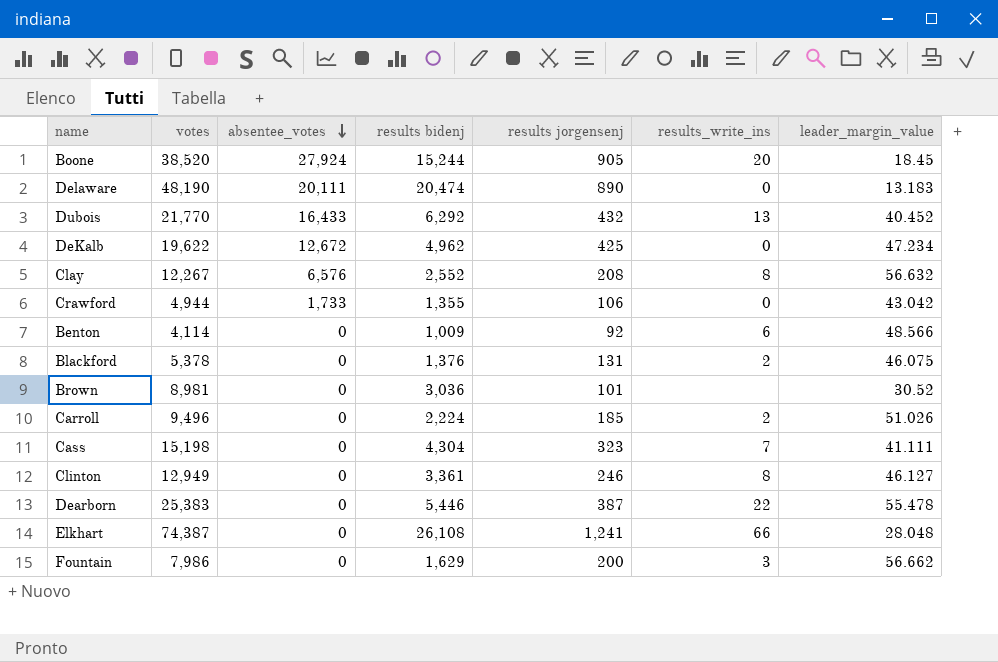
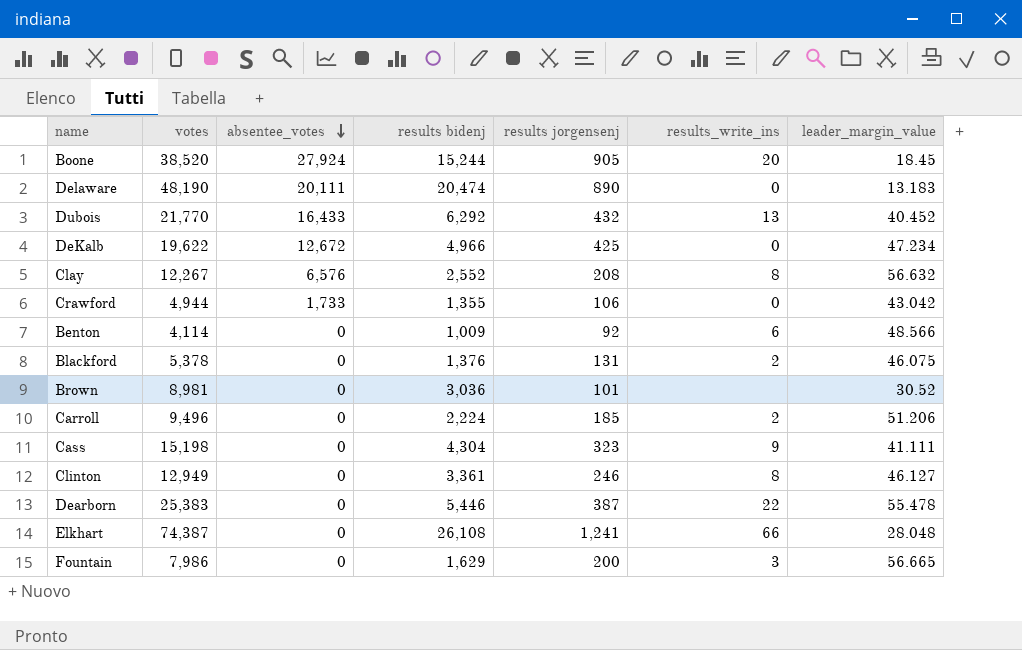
DeKalb | results bidenj: 4,962 -> 4,966
Carroll | leader_margin_value: 51.026 -> 51.206
Cass | results_write_ins: 7 -> 9
Fountain | leader_margin_value: 56.662 -> 56.665

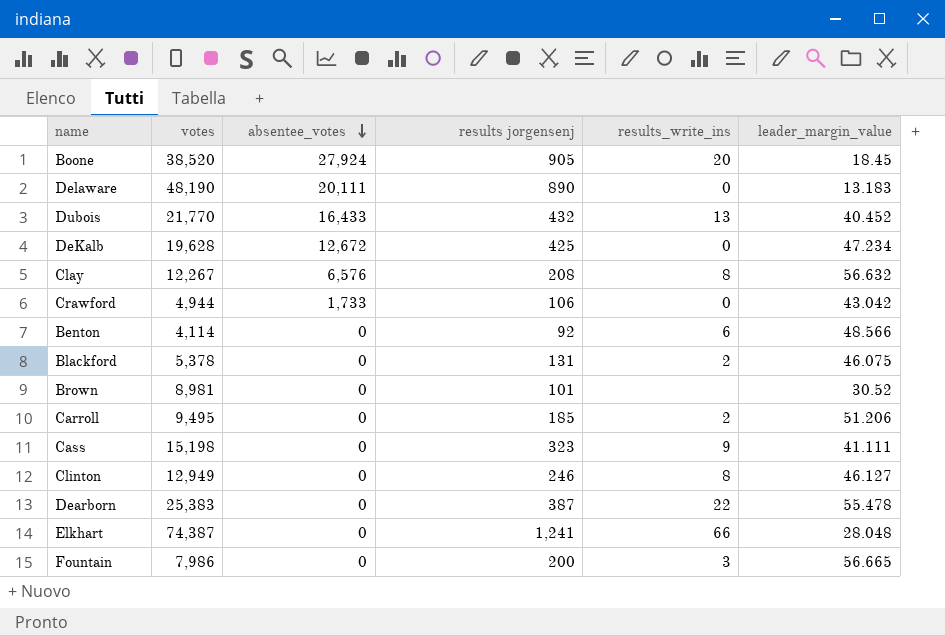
column results bidenj | position: 4 -> none
DeKalb | votes: 19,622 -> 19,628
Carroll | votes: 9,496 -> 9,495

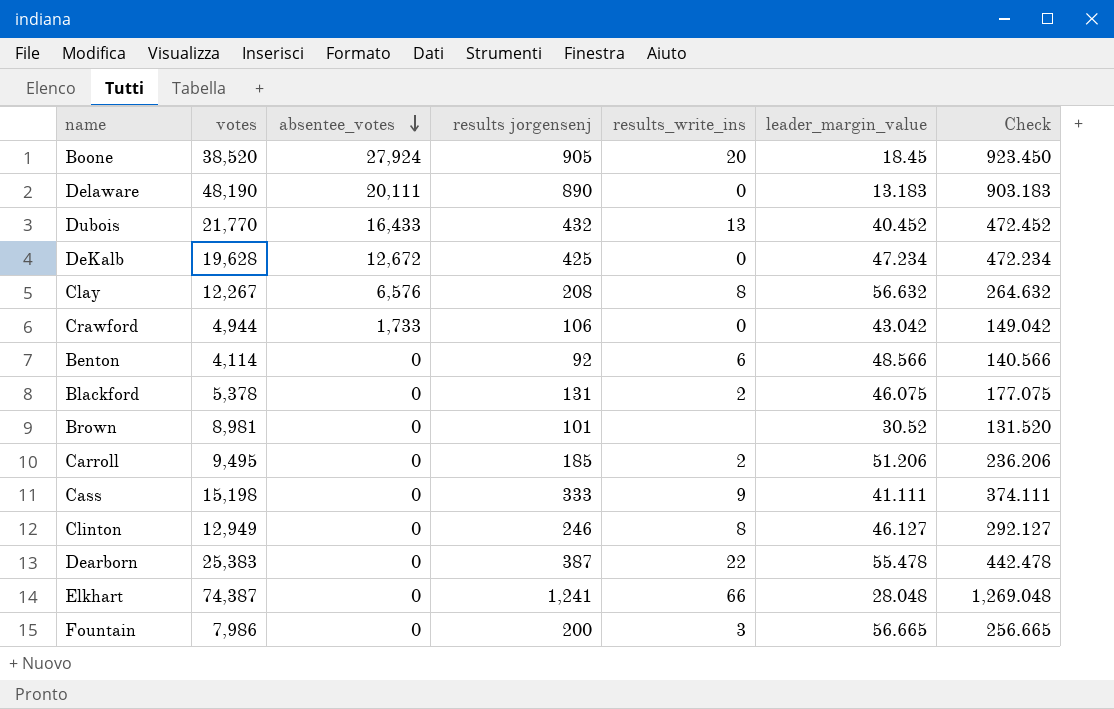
column Check | formula: none -> [results jorgensenj] + [leader_margin_value]
Cass | results jorgensenj: 323 -> 333

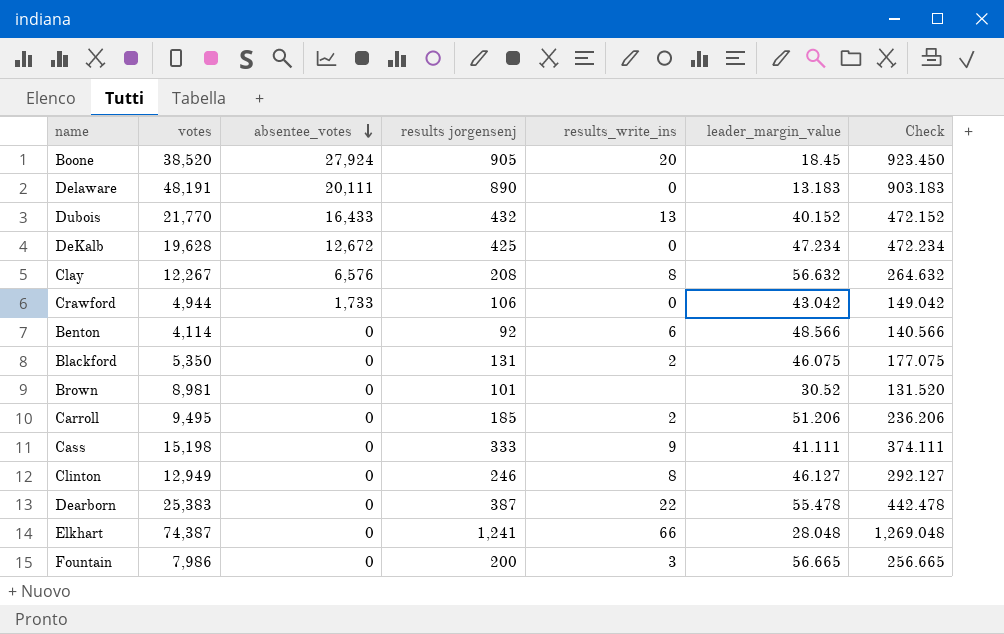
Delaware | votes: 48,190 -> 48,191
Dubois | leader_margin_value: 40.452 -> 40.152
Dubois | Check: 472.452 -> 472.152
Blackford | votes: 5,378 -> 5,350

